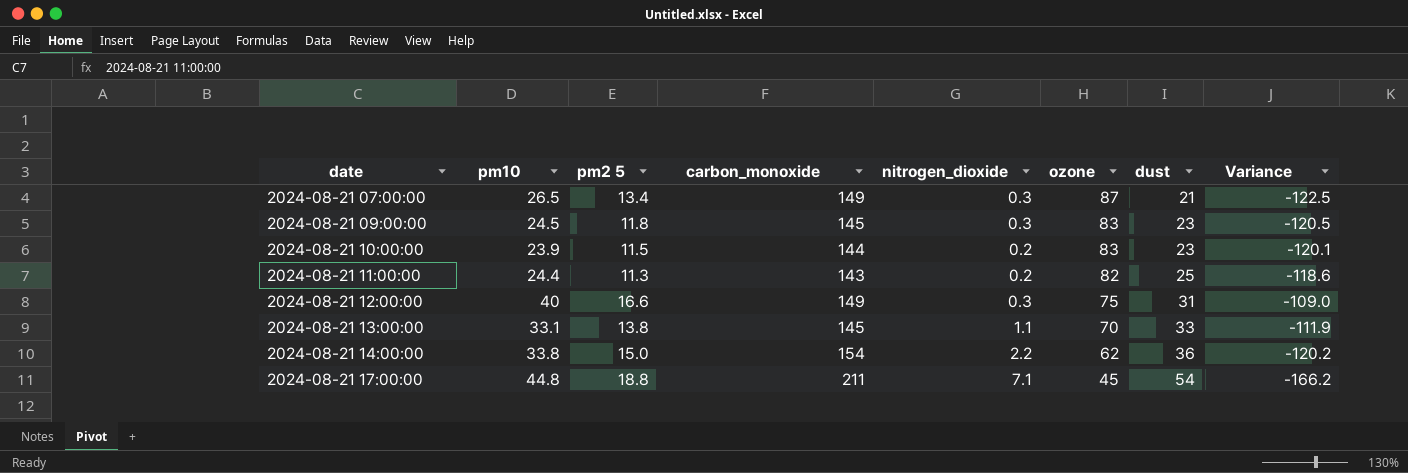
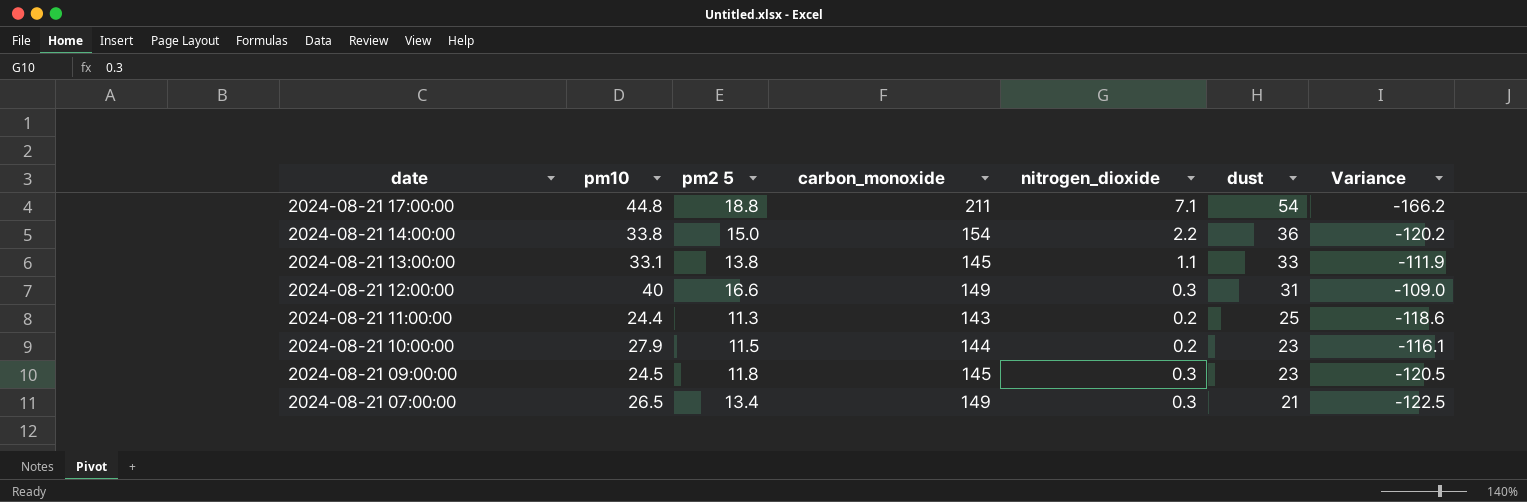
row order: date ascending -> date descending
column ozone | position: 6 -> none
2024-08-21 10:00:00 | pm10: 23.9 -> 27.9
2024-08-21 10:00:00 | Variance: -120.1 -> -116.1

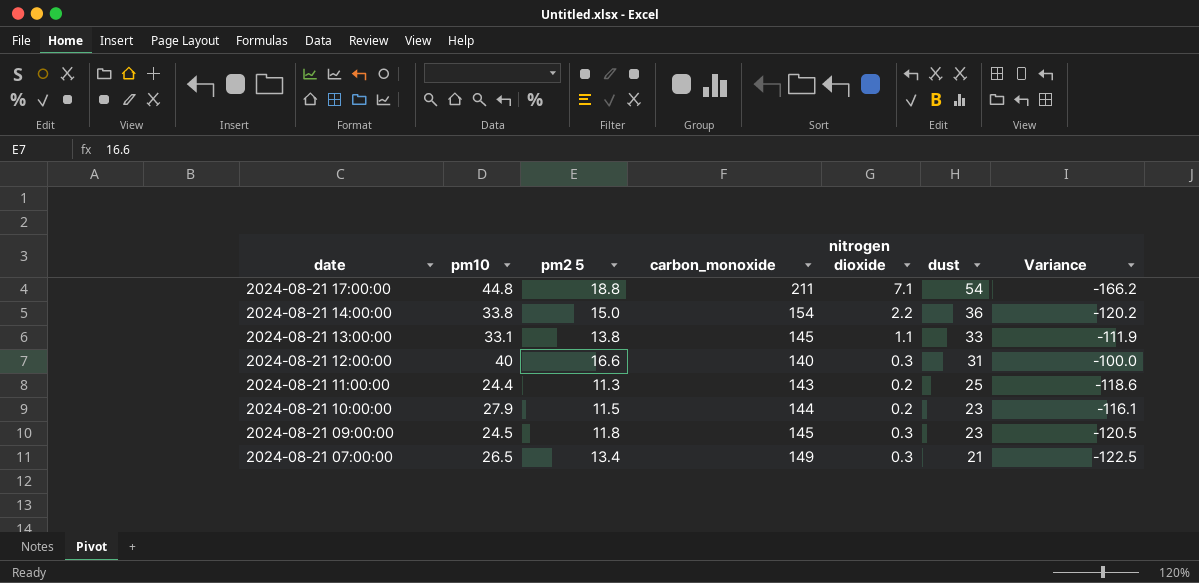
column name: nitrogen_dioxide -> nitrogen dioxide
2024-08-21 12:00:00 | carbon_monoxide: 149 -> 140
2024-08-21 12:00:00 | Variance: -109.0 -> -100.0

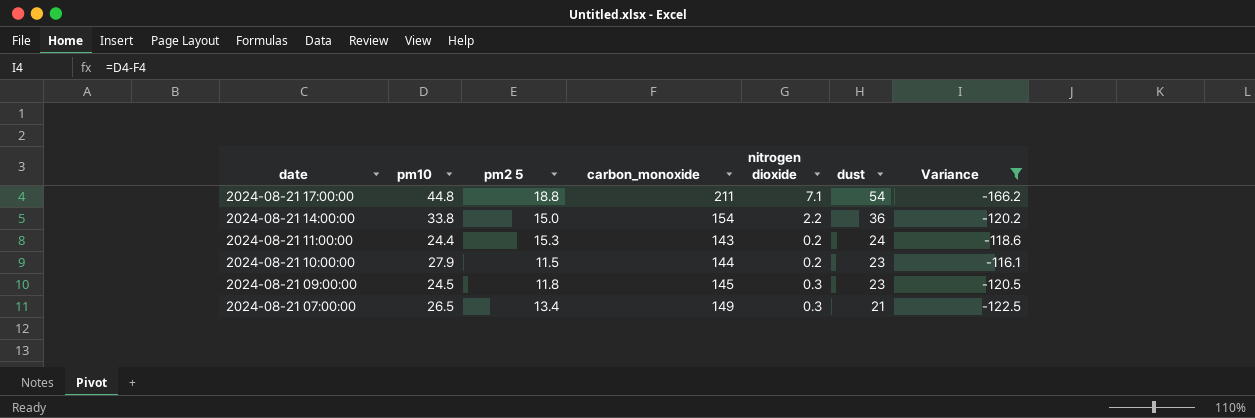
filter: none -> Variance <= -116.1
2024-08-21 11:00:00 | pm2 5: 11.3 -> 15.3
2024-08-21 11:00:00 | dust: 25 -> 24

